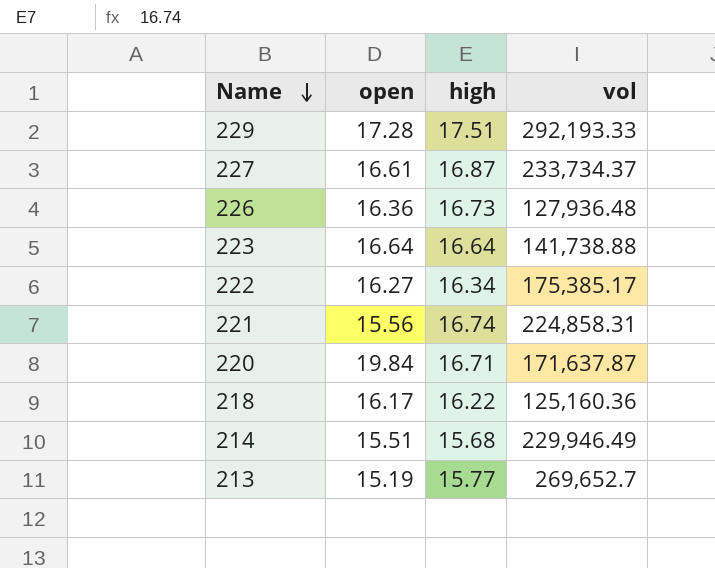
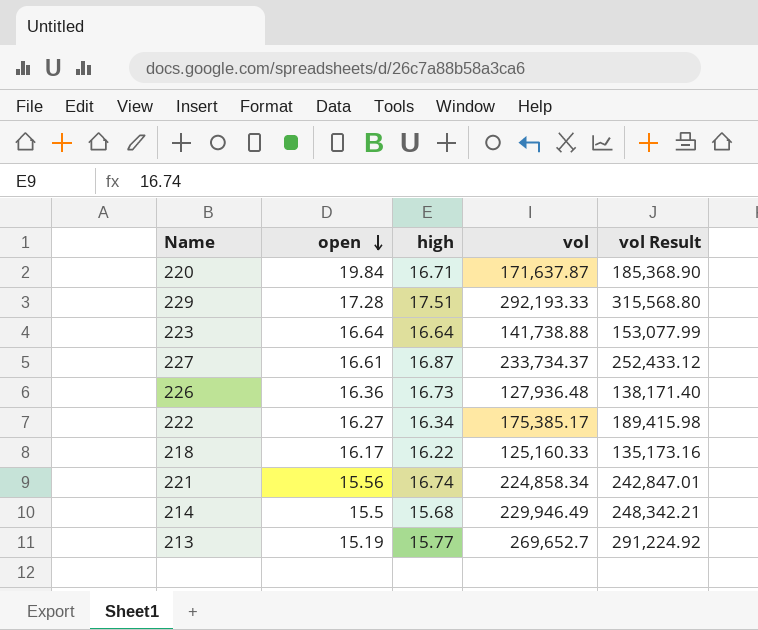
row order: Name descending -> open descending
column vol Result | formula: none -> [vol] * 1.08
218 | vol: 125,160.36 -> 125,160.33
221 | vol: 224,858.31 -> 224,858.34
214 | open: 15.51 -> 15.5

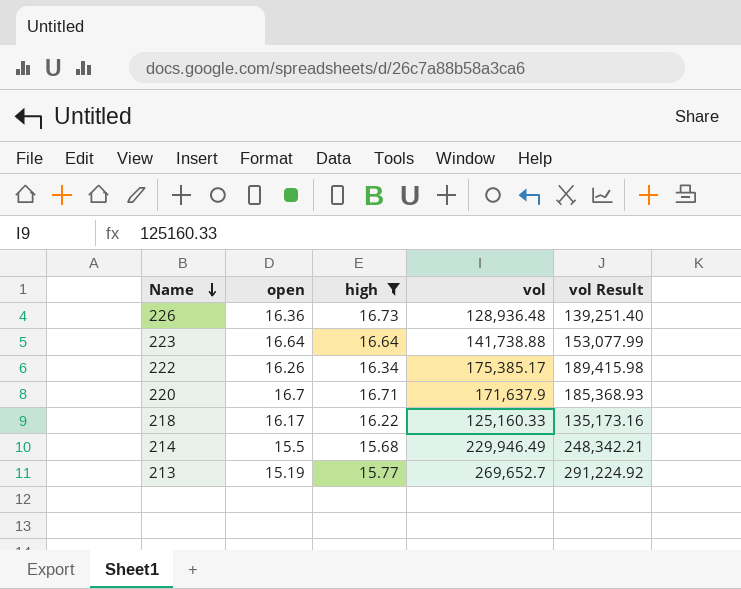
filter: none -> high <= 16.73
row order: open descending -> Name descending
226 | vol: 127,936.48 -> 128,936.48
226 | vol Result: 138,171.40 -> 139,251.40
222 | open: 16.27 -> 16.26
220 | open: 19.84 -> 16.7
220 | vol: 171,637.87 -> 171,637.9
220 | vol Result: 185,368.90 -> 185,368.93

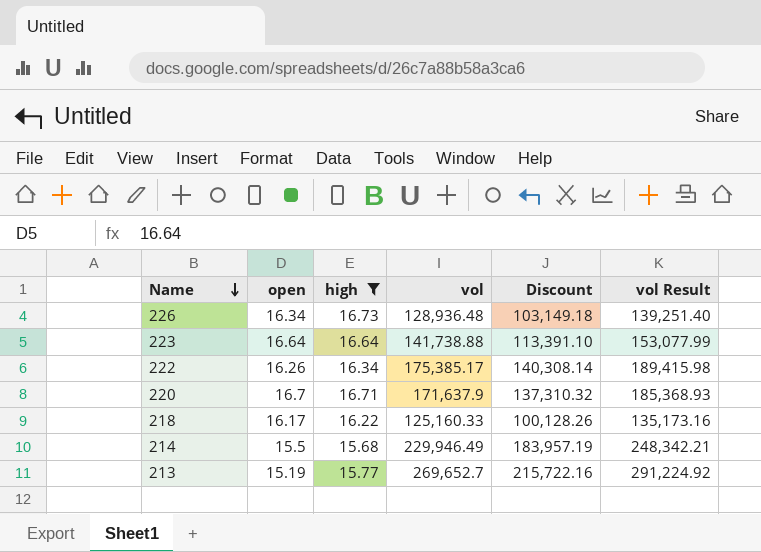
column Discount | formula: none -> [vol] * 0.8
226 | open: 16.36 -> 16.34

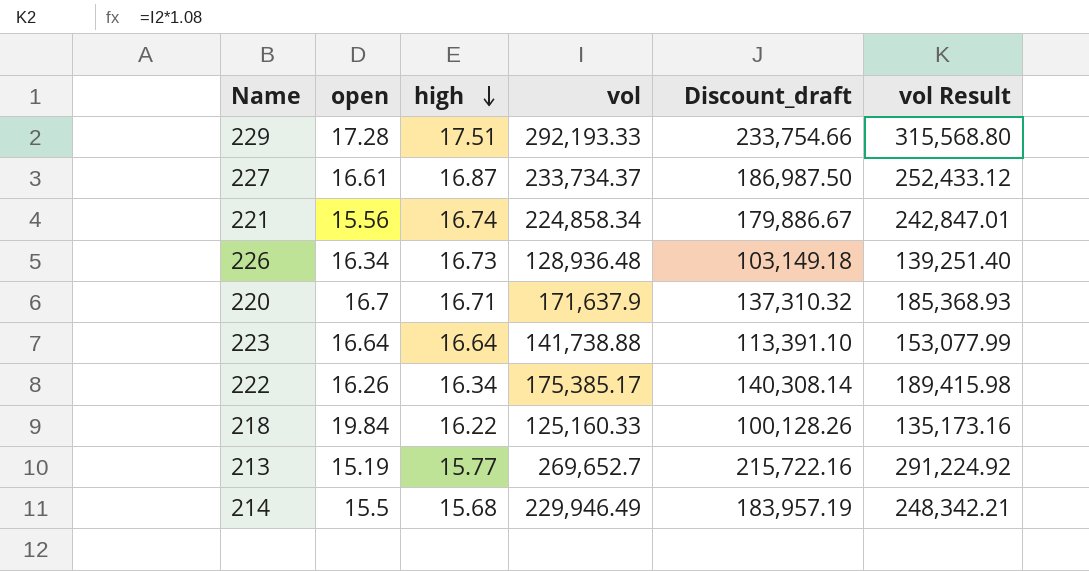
filter: high <= 16.73 -> none
row order: Name descending -> high descending
column name: Discount -> Discount_draft
218 | open: 16.17 -> 19.84

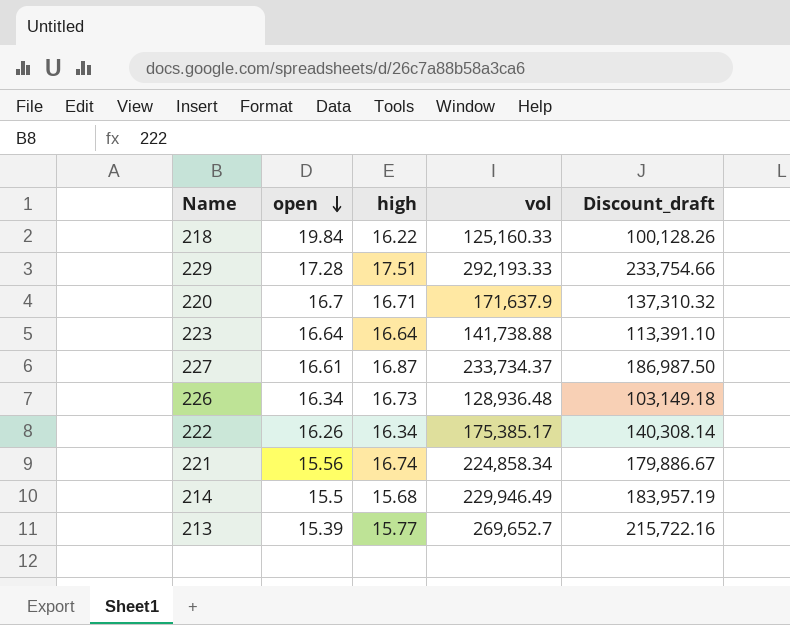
row order: high descending -> open descending
column vol Result | formula: [vol] * 1.08 -> none
213 | open: 15.19 -> 15.39

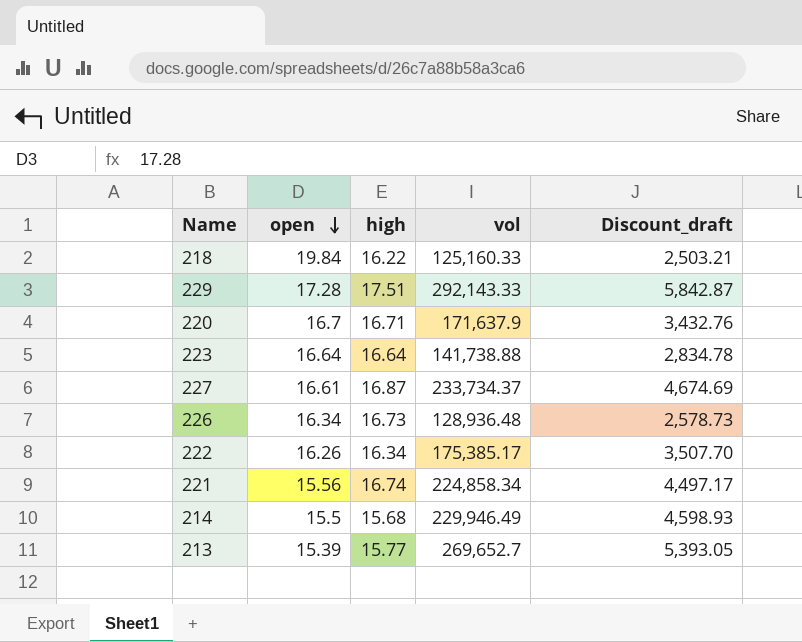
column Discount_draft | formula: [vol] * 0.8 -> [vol] * 0.02
229 | vol: 292,193.33 -> 292,143.33

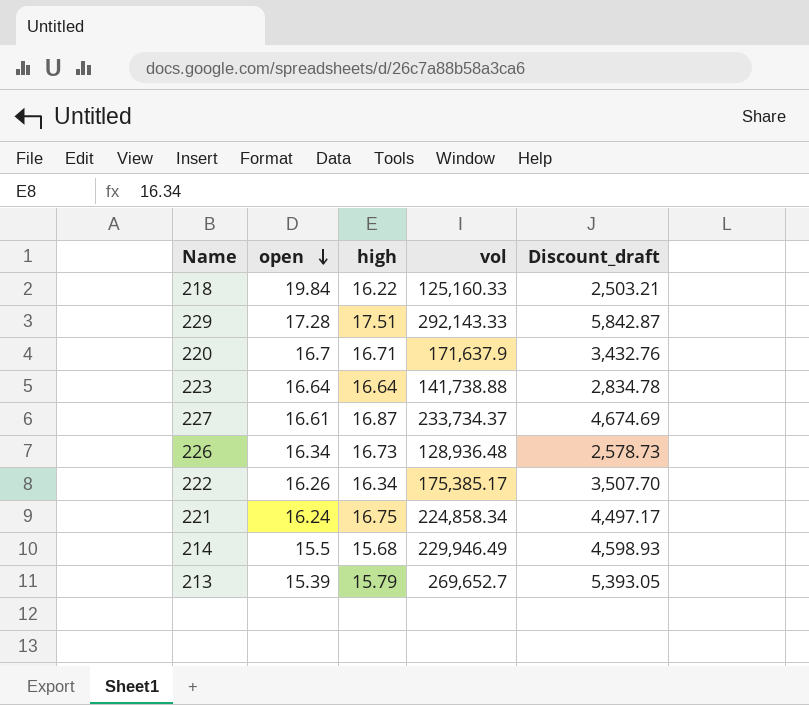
221 | open: 15.56 -> 16.24
221 | high: 16.74 -> 16.75
213 | high: 15.77 -> 15.79

